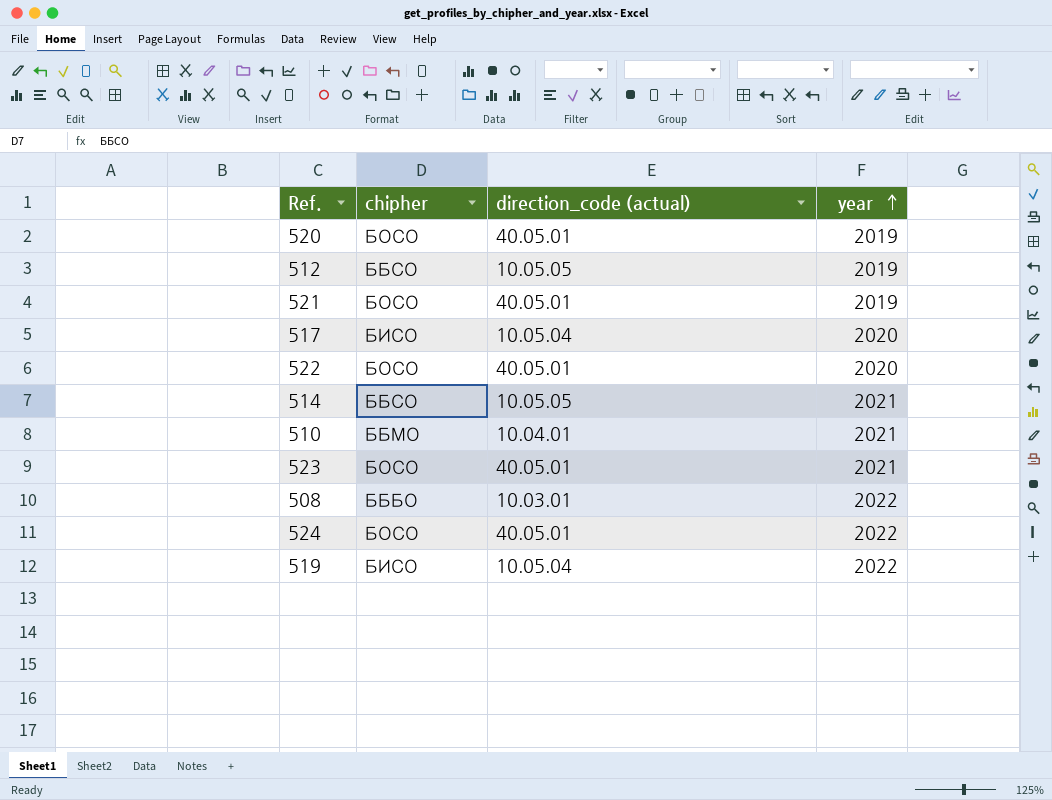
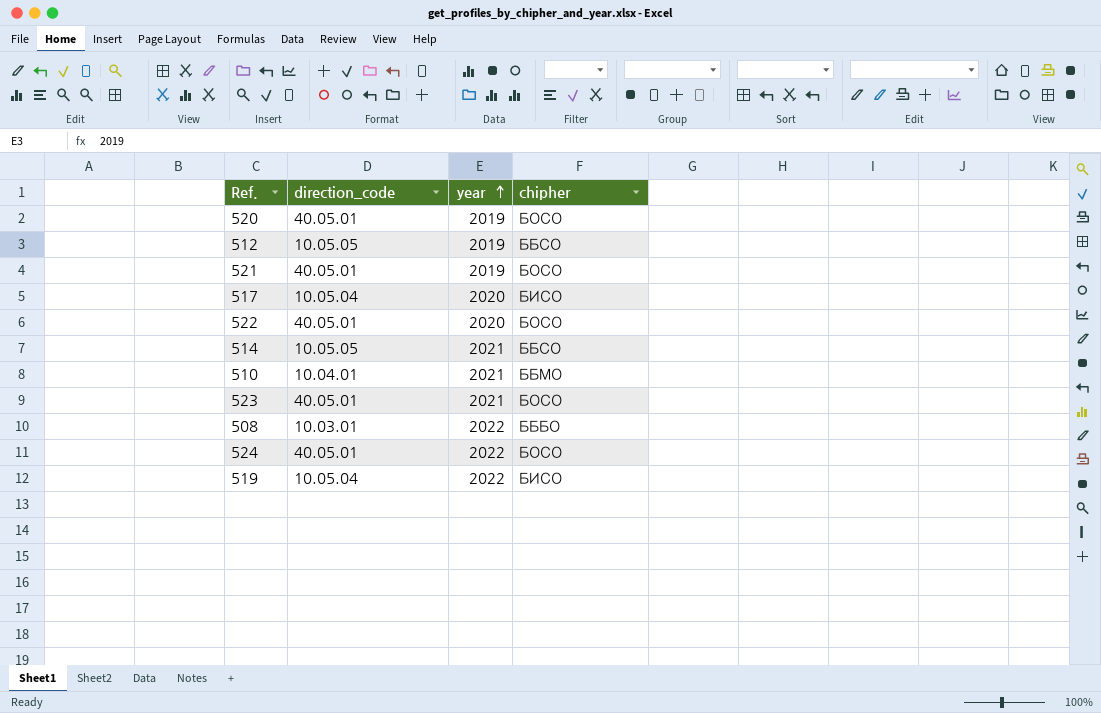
column name: direction_code (actual) -> direction_code
column chipher | position: 2 -> 4

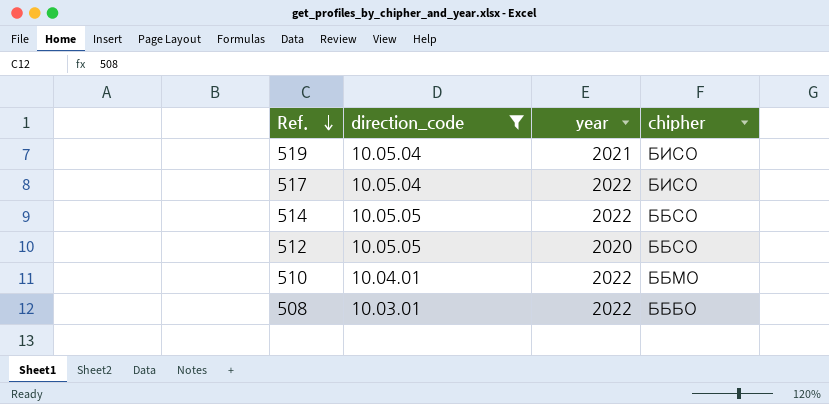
filter: none -> direction_code != 40.05.01
row order: year ascending -> Ref. descending
519 | year: 2022 -> 2021
517 | year: 2020 -> 2022
514 | year: 2021 -> 2022
512 | year: 2019 -> 2020
510 | year: 2021 -> 2022

